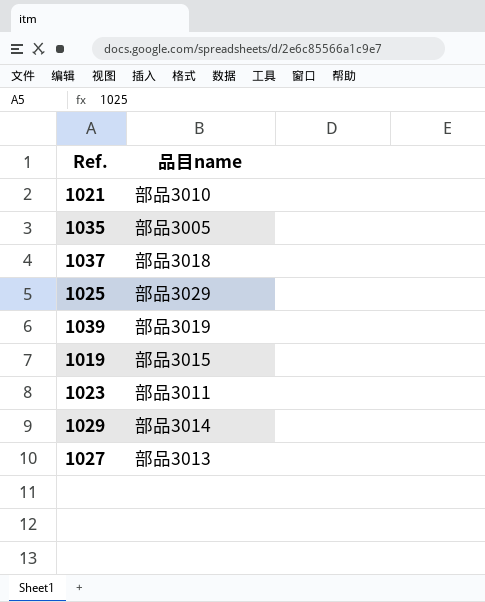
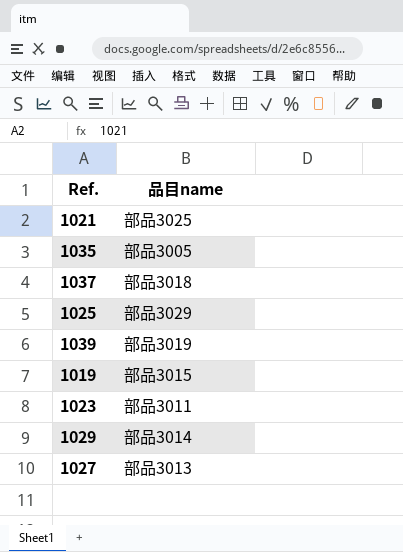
1021 | 品目name: 部品3010 -> 部品3025

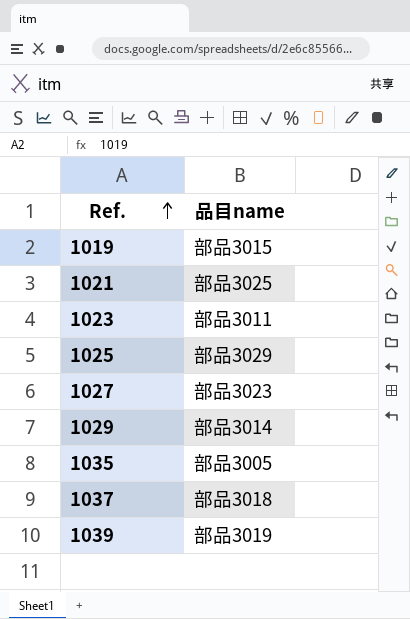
row order: none -> Ref. ascending
1027 | 品目name: 部品3013 -> 部品3023

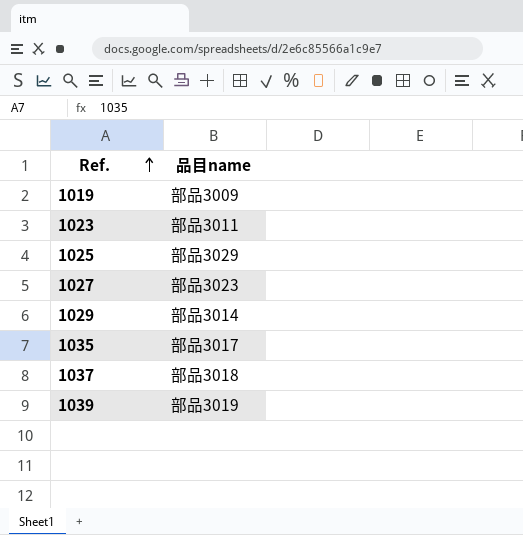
row 1021: 部品3025 -> none
1019 | 品目name: 部品3015 -> 部品3009
1035 | 品目name: 部品3005 -> 部品3017

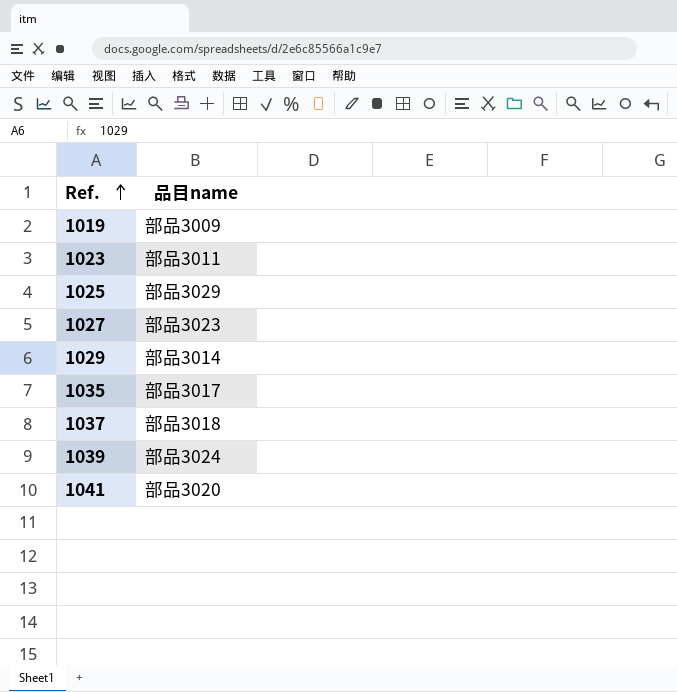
1039 | 品目name: 部品3019 -> 部品3024
row 1041: none -> 部品3020

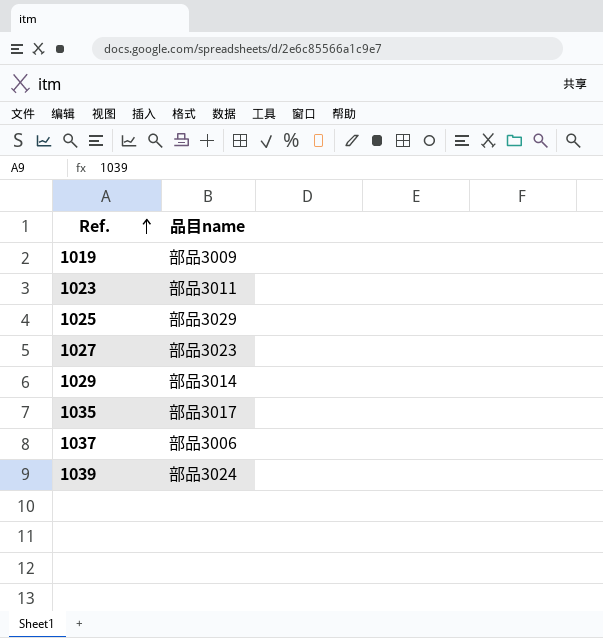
row 1041: 部品3020 -> none
1037 | 品目name: 部品3018 -> 部品3006

